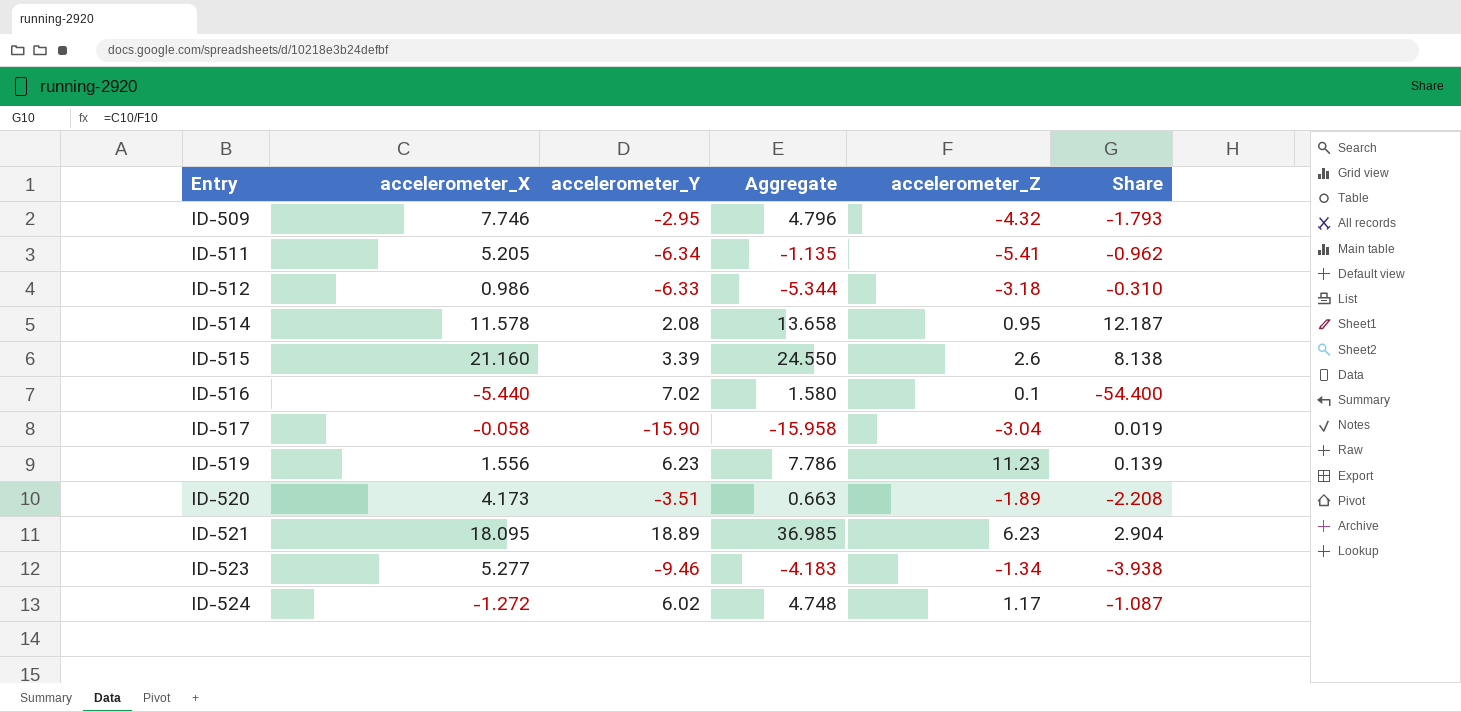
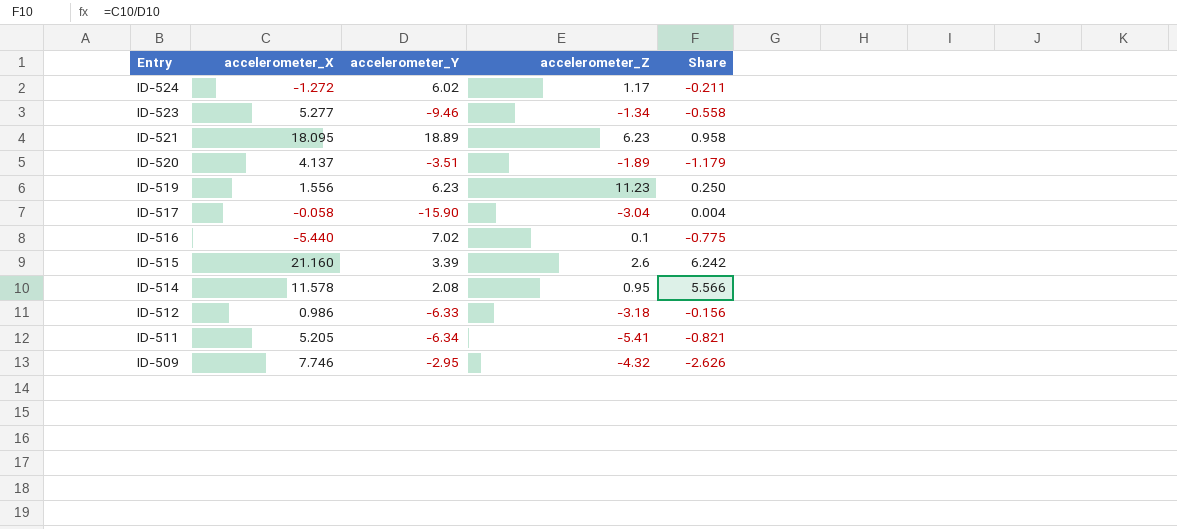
row order: Entry ascending -> Entry descending
column Aggregate | formula: [accelerometer_X] + [accelerometer_Y] -> none
column Share | formula: [accelerometer_X] / [accelerometer_Z] -> [accelerometer_X] / [accelerometer_Y]
ID-520 | accelerometer_X: 4.173 -> 4.137

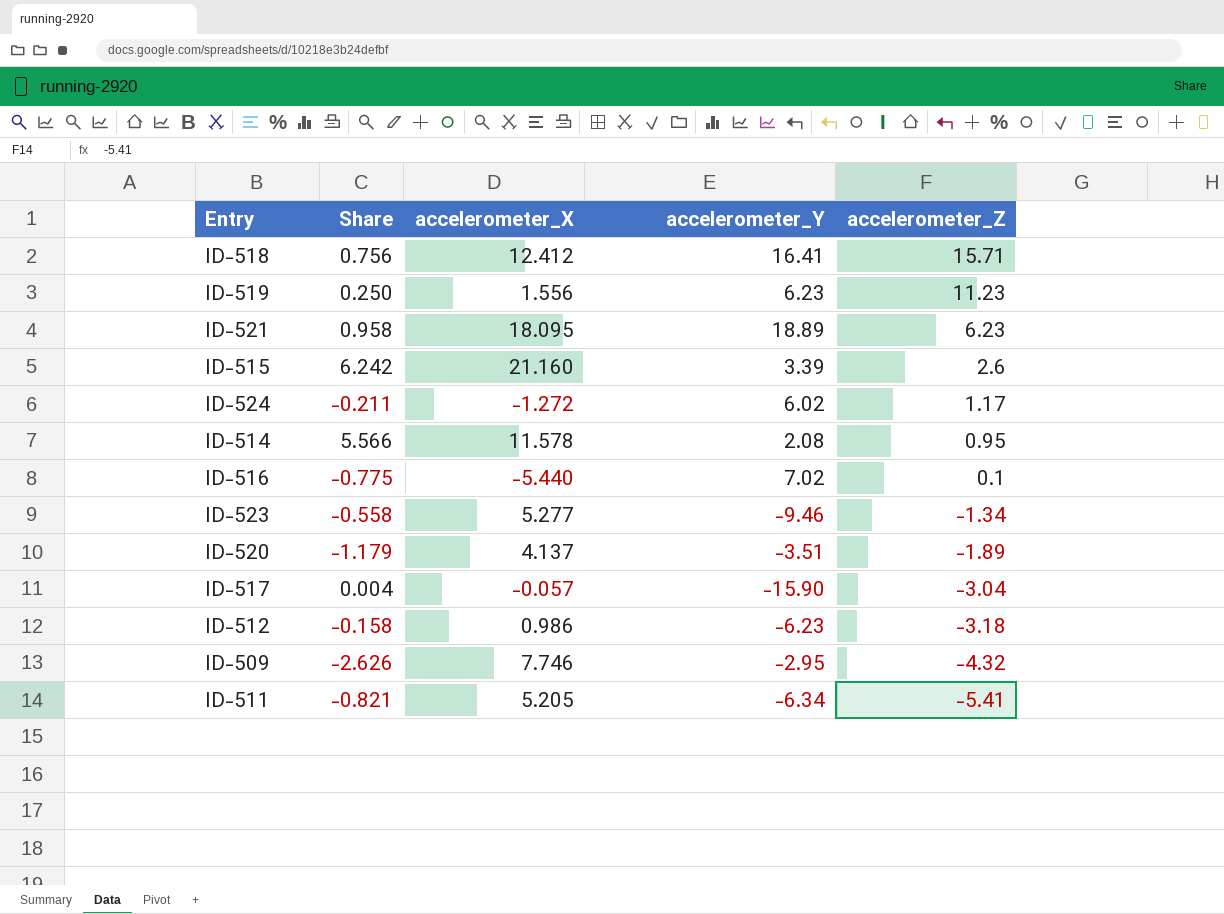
row order: Entry descending -> accelerometer_Z descending
column Share | position: 5 -> 2
row ID-518: none -> 0.756 | 12.412 | 16.41 | 15.71
ID-517 | accelerometer_X: -0.058 -> -0.057
ID-512 | Share: -0.156 -> -0.158
ID-512 | accelerometer_Y: -6.33 -> -6.23

